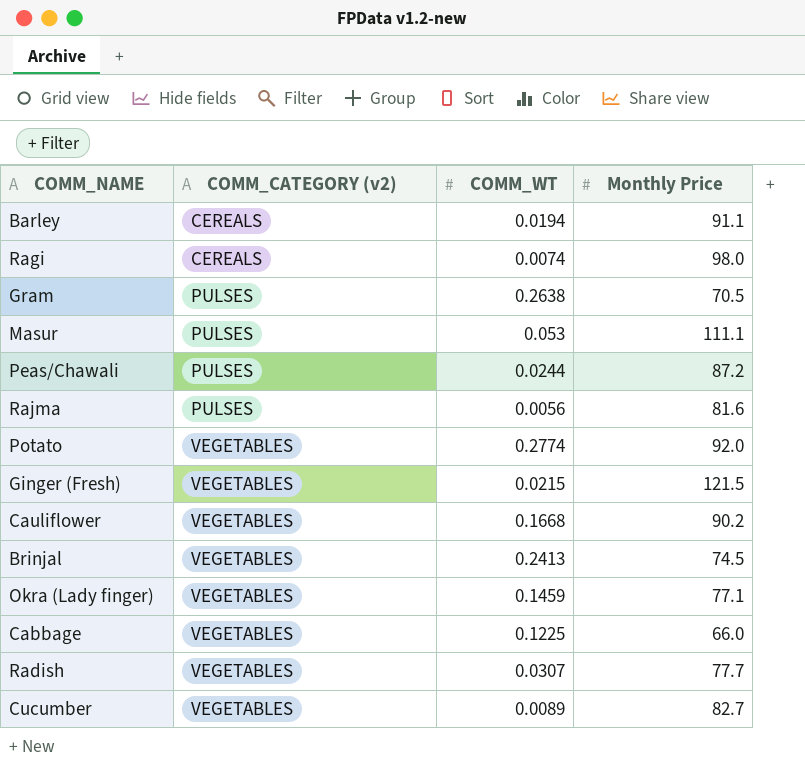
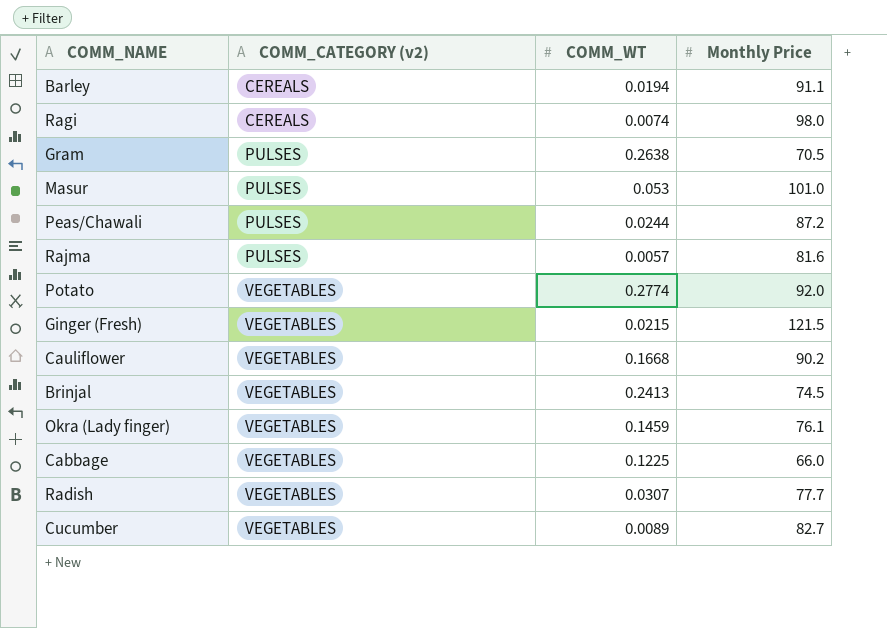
Masur | Monthly Price: 111.1 -> 101.0
Rajma | COMM_WT: 0.0056 -> 0.0057
Okra (Lady finger) | Monthly Price: 77.1 -> 76.1

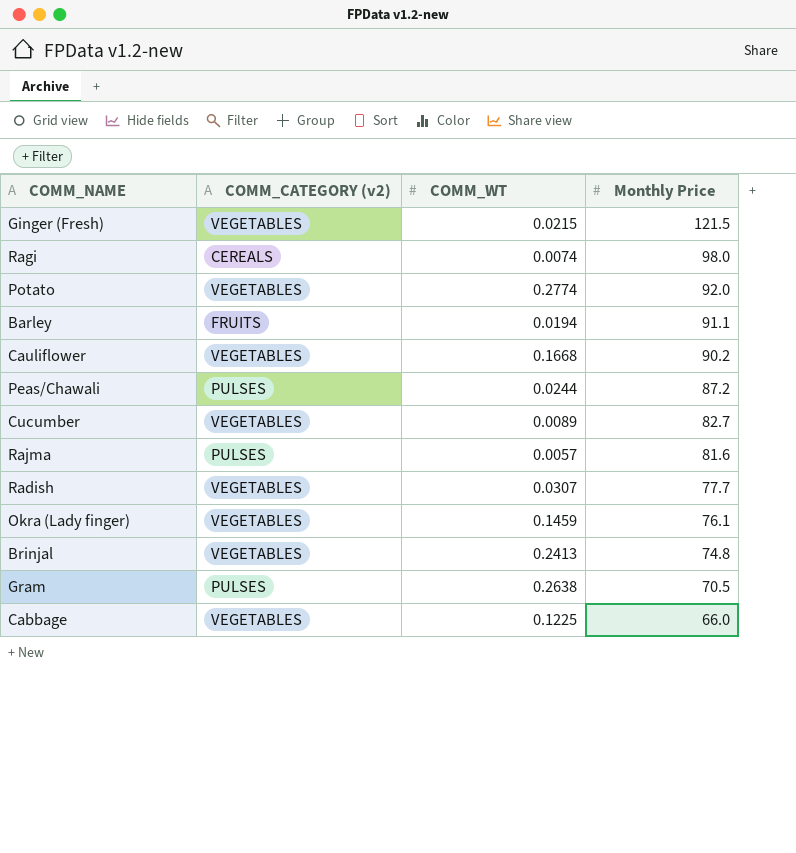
row order: COMM_CATEGORY (v2) ascending -> Monthly Price descending
row Masur: PULSES | 0.053 | 101.0 -> none
Barley | COMM_CATEGORY (v2): CEREALS -> FRUITS
Brinjal | Monthly Price: 74.5 -> 74.8

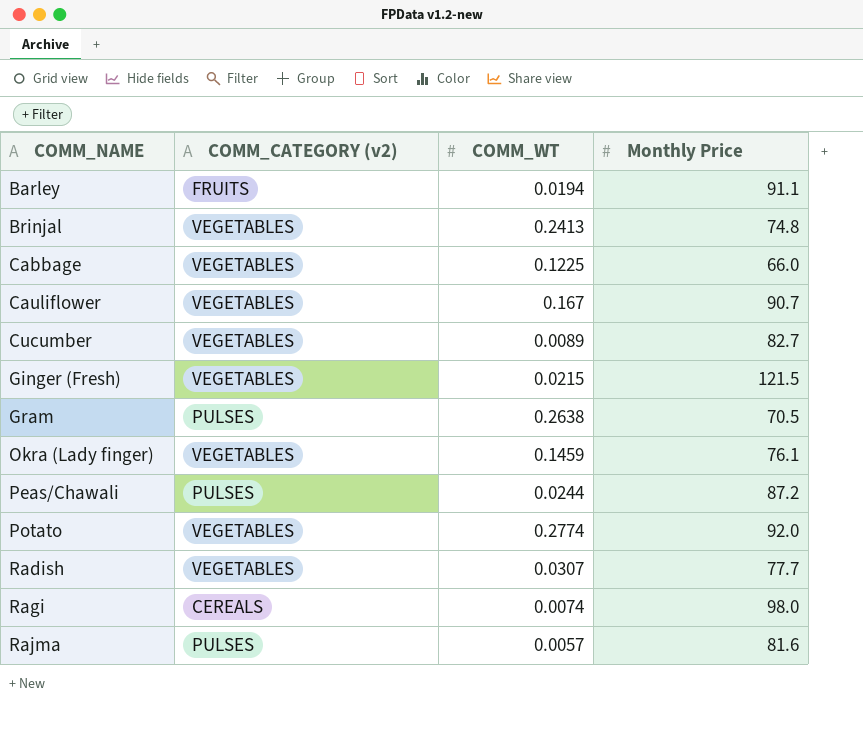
row order: Monthly Price descending -> COMM_NAME ascending
Cauliflower | COMM_WT: 0.1668 -> 0.167
Cauliflower | Monthly Price: 90.2 -> 90.7

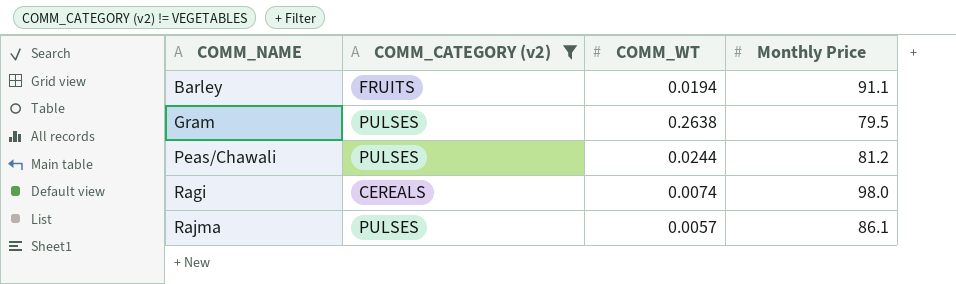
filter: none -> COMM_CATEGORY (v2) != VEGETABLES
Gram | Monthly Price: 70.5 -> 79.5
Peas/Chawali | Monthly Price: 87.2 -> 81.2
Rajma | Monthly Price: 81.6 -> 86.1

